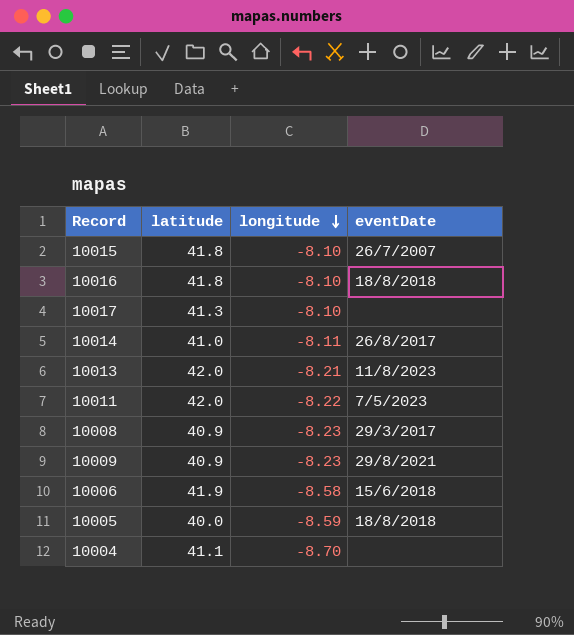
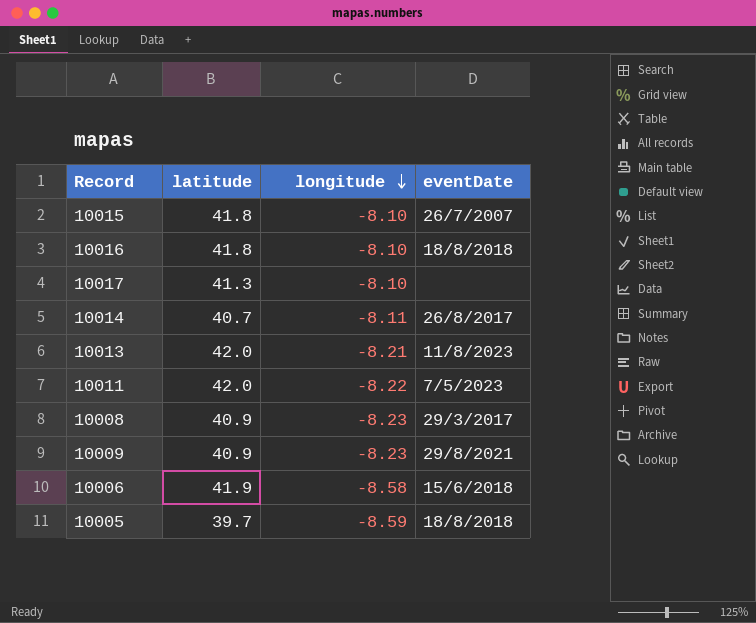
row 10004: 41.1 | -8.70 | none -> none
10014 | latitude: 41.0 -> 40.7
10005 | latitude: 40.0 -> 39.7

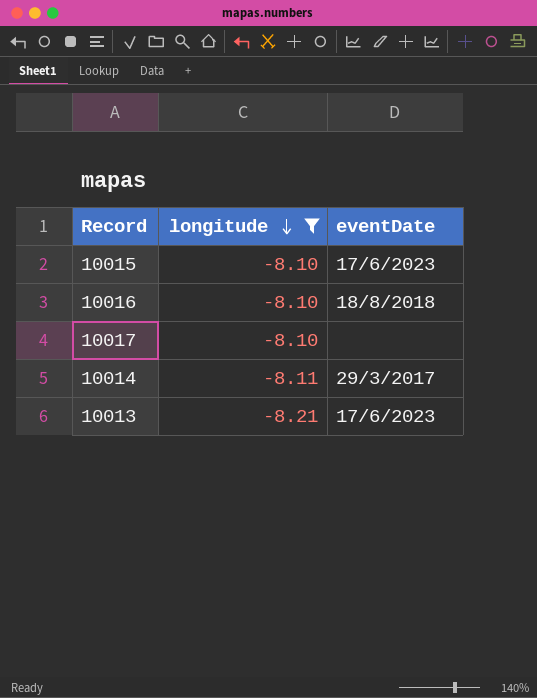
filter: none -> longitude >= -8.21
column latitude | position: 2 -> none
10015 | eventDate: 26/7/2007 -> 17/6/2023
10014 | eventDate: 26/8/2017 -> 29/3/2017
10013 | eventDate: 11/8/2023 -> 17/6/2023

